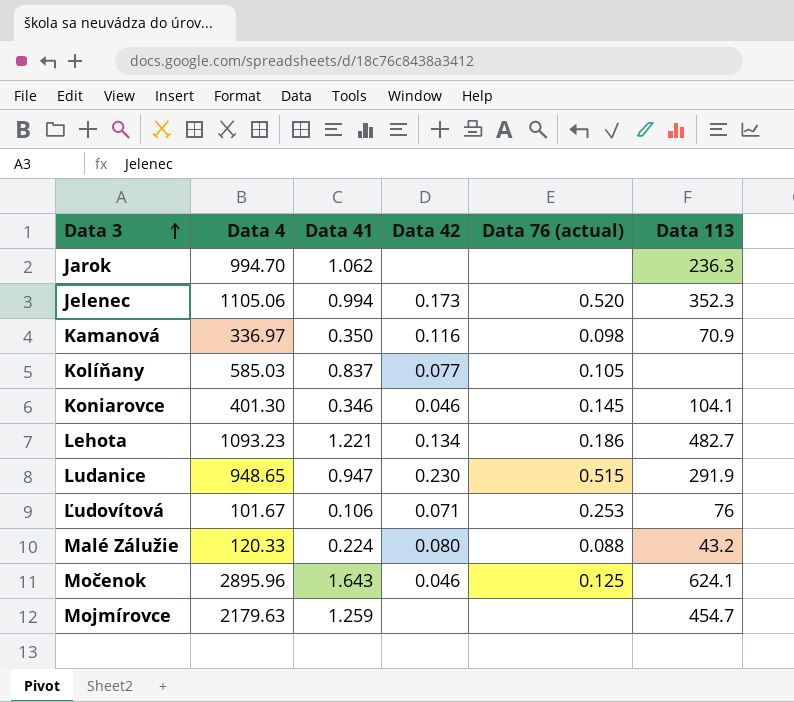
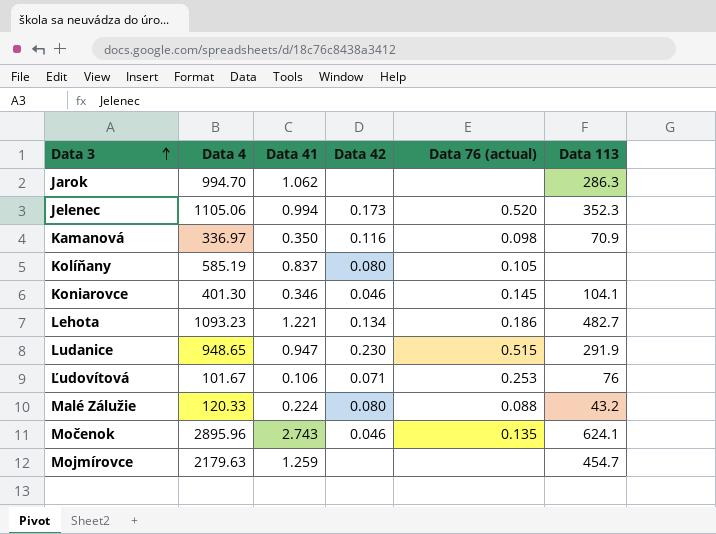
Jarok | Data 113: 236.3 -> 286.3
Kolíňany | Data 4: 585.03 -> 585.19
Kolíňany | Data 42: 0.077 -> 0.080
Močenok | Data 41: 1.643 -> 2.743
Močenok | Data 76 (actual): 0.125 -> 0.135

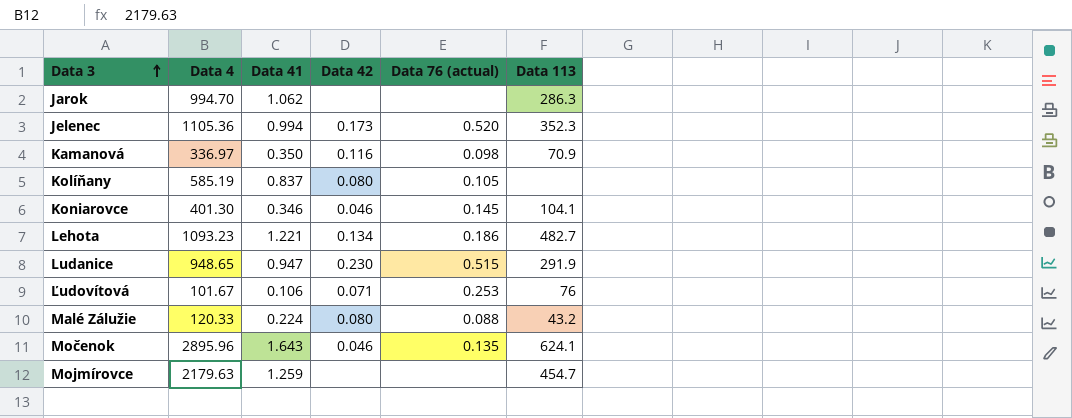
Jelenec | Data 4: 1105.06 -> 1105.36
Močenok | Data 41: 2.743 -> 1.643

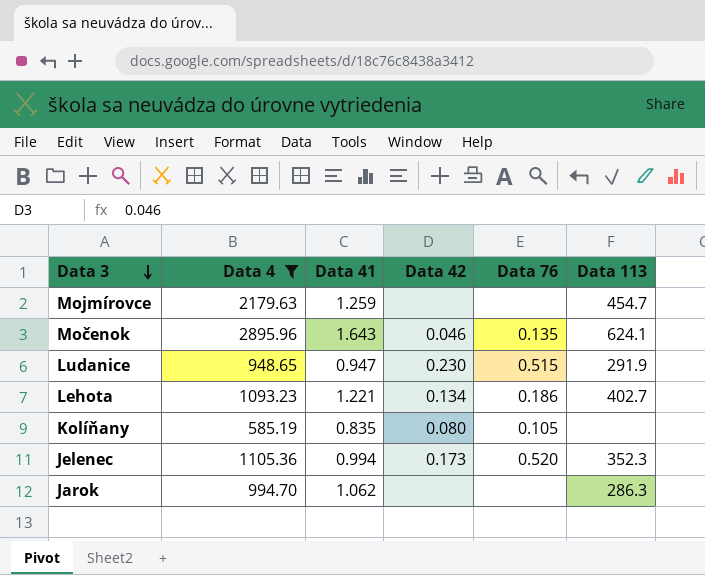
filter: none -> Data 4 >= 585.19
row order: Data 3 ascending -> Data 3 descending
column name: Data 76 (actual) -> Data 76
Lehota | Data 113: 482.7 -> 402.7
Kolíňany | Data 41: 0.837 -> 0.835

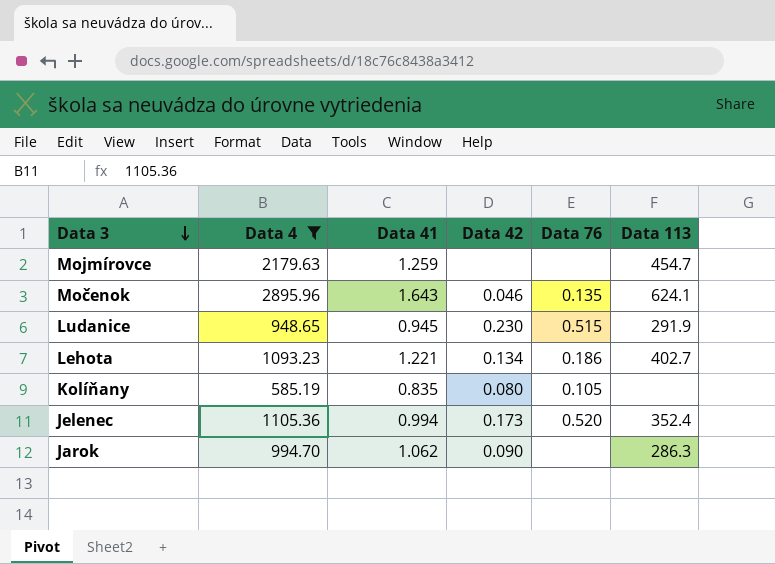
Ludanice | Data 41: 0.947 -> 0.945
Jelenec | Data 113: 352.3 -> 352.4
Jarok | Data 42: none -> 0.090

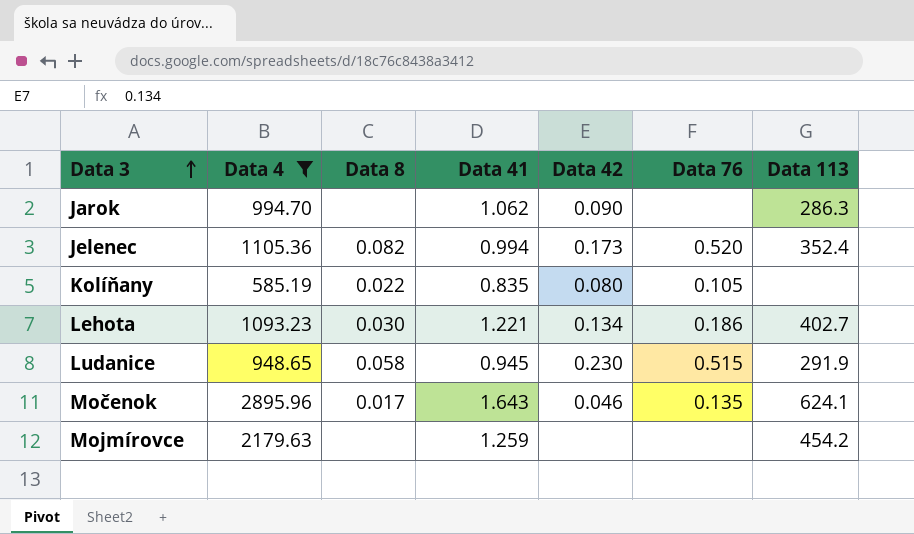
row order: Data 3 descending -> Data 3 ascending
column Data 8 | position: none -> 3
Mojmírovce | Data 113: 454.7 -> 454.2

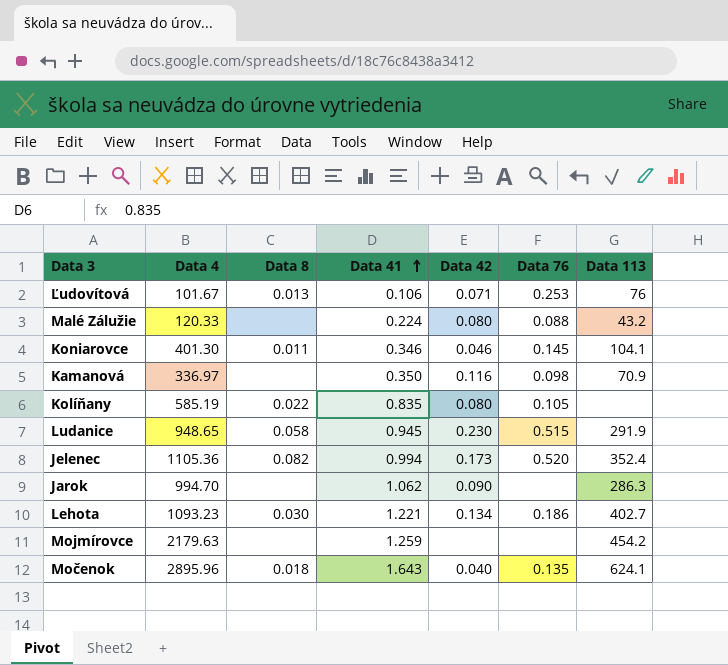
filter: Data 4 >= 585.19 -> none
row order: Data 3 ascending -> Data 41 ascending
Močenok | Data 8: 0.017 -> 0.018
Močenok | Data 42: 0.046 -> 0.040

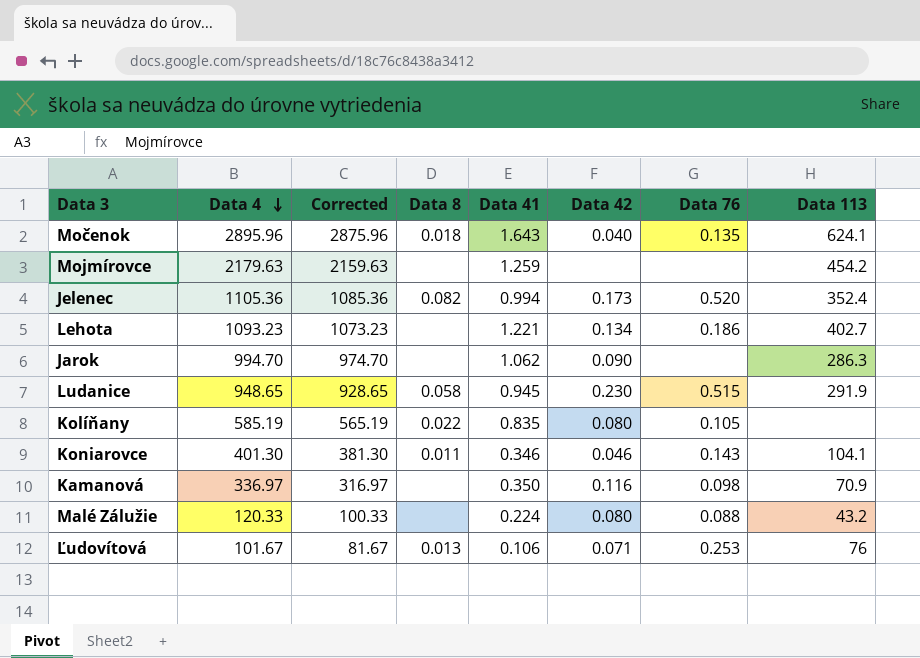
row order: Data 41 ascending -> Data 4 descending
column Corrected | formula: none -> [Data 4] - 20
Lehota | Data 8: 0.030 -> none
Koniarovce | Data 76: 0.145 -> 0.143

